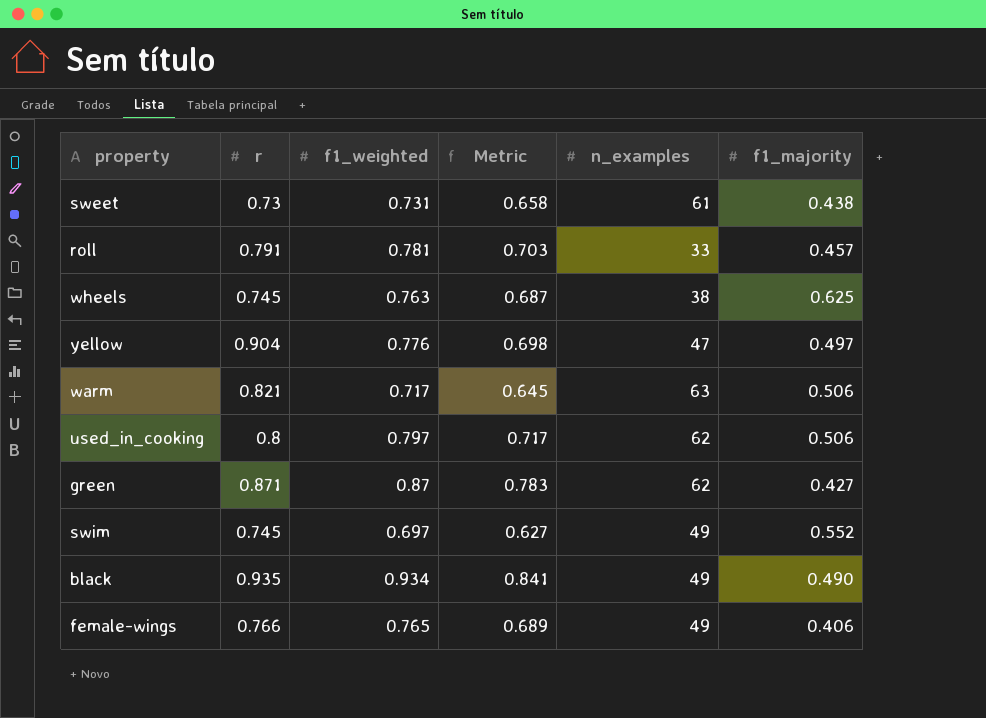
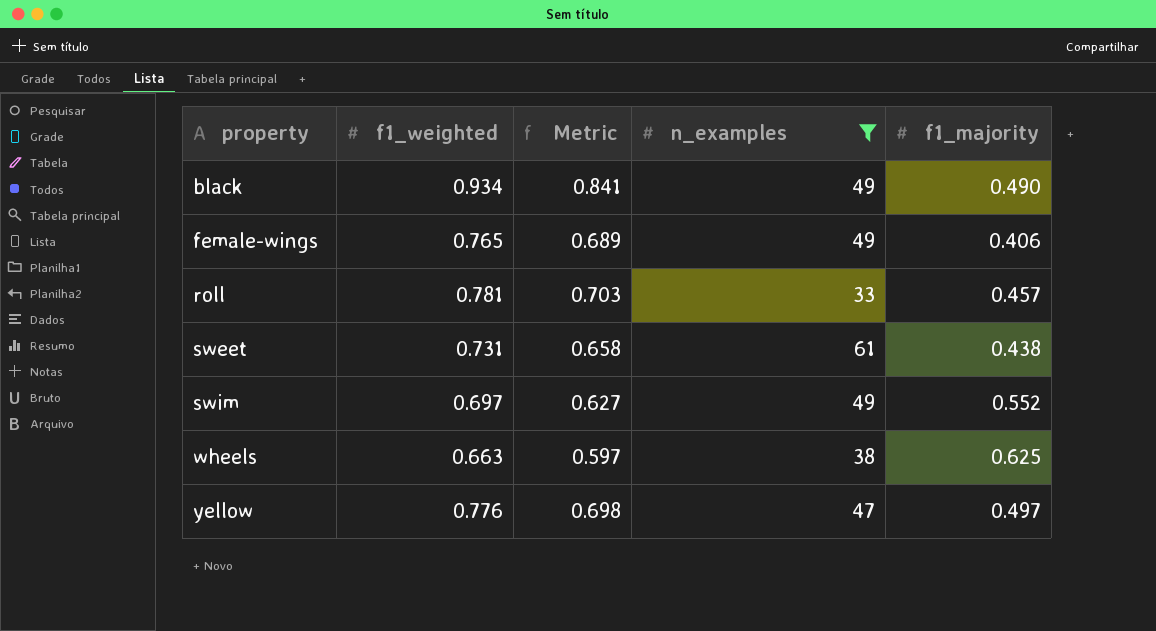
filter: none -> n_examples <= 61
row order: none -> property ascending
column r | position: 2 -> none
wheels | f1_weighted: 0.763 -> 0.663
wheels | Metric: 0.687 -> 0.597

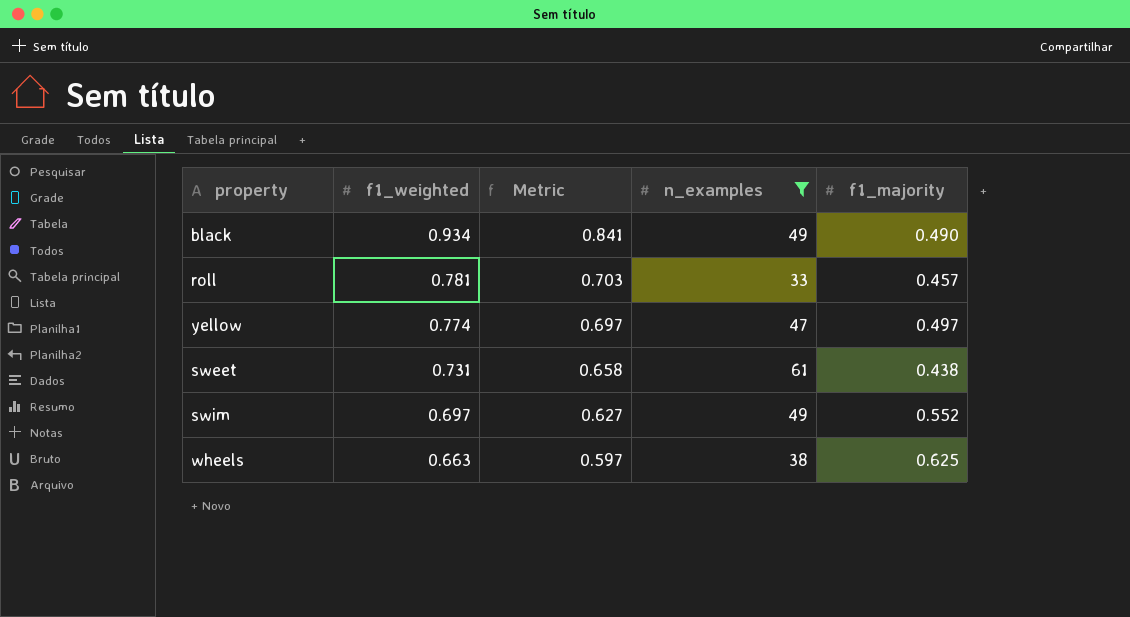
row order: property ascending -> f1_weighted descending
row female-wings: 0.765 | 0.689 | 49 | 0.406 -> none
yellow | f1_weighted: 0.776 -> 0.774
yellow | Metric: 0.698 -> 0.697

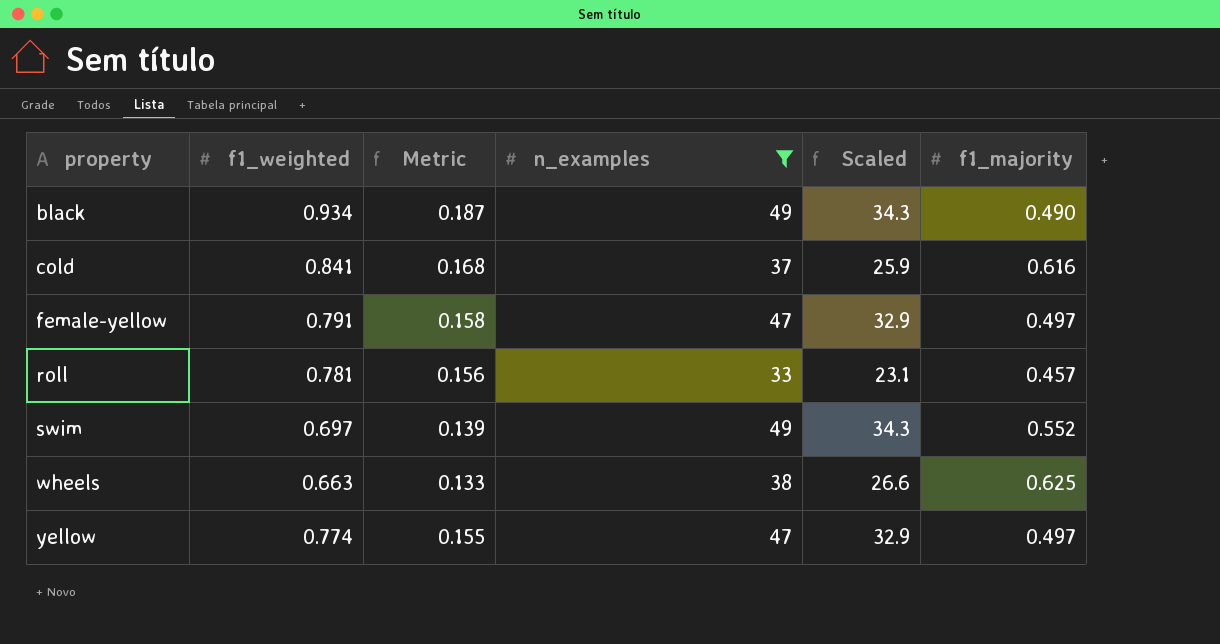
row order: f1_weighted descending -> property ascending
column Metric | formula: [f1_weighted] * 0.9 -> [f1_weighted] * 0.2
column Scaled | formula: none -> [n_examples] * 0.7
row sweet: 0.731 | 0.658 | 61 | 0.438 -> none
row cold: none -> 0.841 | 0.168 | 37 | 25.9 | 0.616
row female-yellow: none -> 0.791 | 0.158 | 47 | 32.9 | 0.497

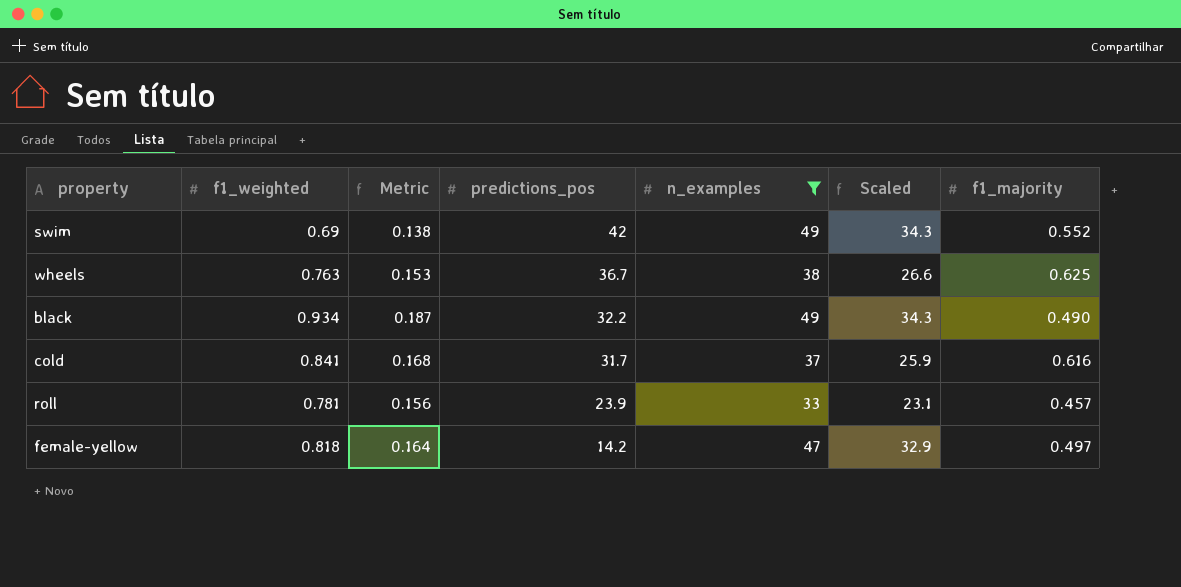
row order: property ascending -> predictions_pos descending
column predictions_pos | position: none -> 4
row yellow: 0.774 | 0.155 | 47 | 32.9 | 0.497 -> none
swim | f1_weighted: 0.697 -> 0.69
swim | Metric: 0.139 -> 0.138
wheels | f1_weighted: 0.663 -> 0.763
wheels | Metric: 0.133 -> 0.153
female-yellow | f1_weighted: 0.791 -> 0.818
female-yellow | Metric: 0.158 -> 0.164

